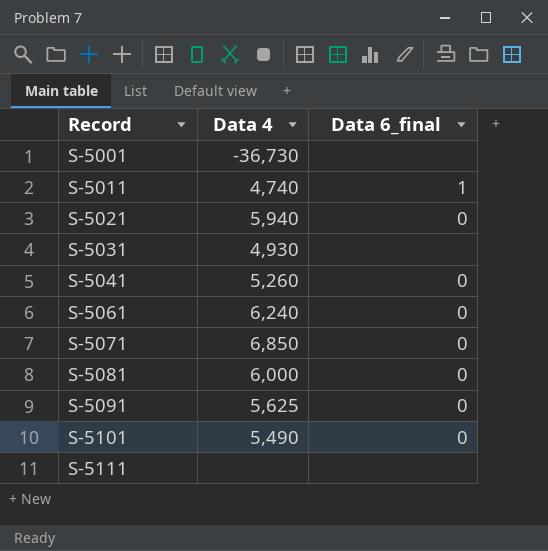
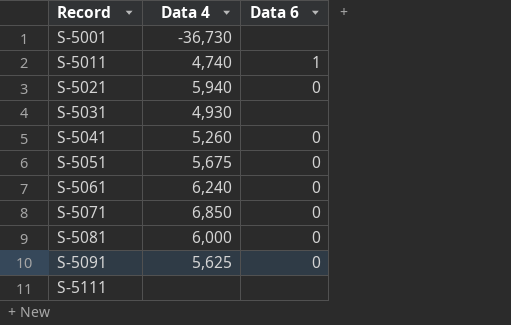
column name: Data 6_final -> Data 6
row S-5101: 5,490 | 0 -> none
row S-5051: none -> 5,675 | 0

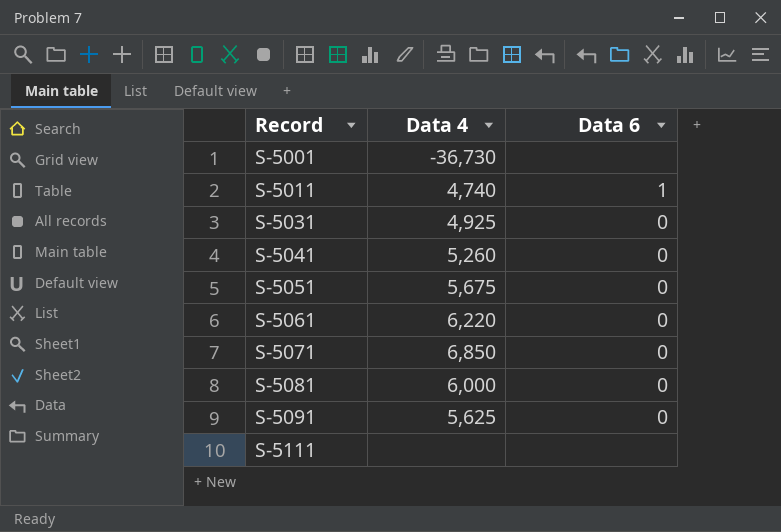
row S-5021: 5,940 | 0 -> none
S-5031 | Data 4: 4,930 -> 4,925
S-5031 | Data 6: none -> 0
S-5061 | Data 4: 6,240 -> 6,220

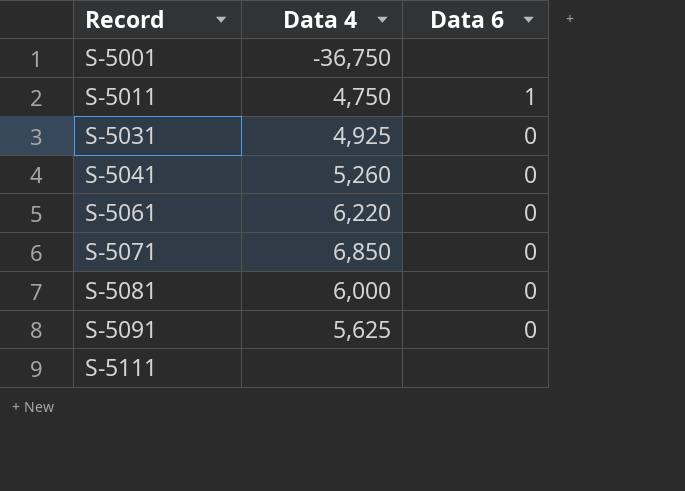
row S-5051: 5,675 | 0 -> none
S-5001 | Data 4: -36,730 -> -36,750
S-5011 | Data 4: 4,740 -> 4,750

